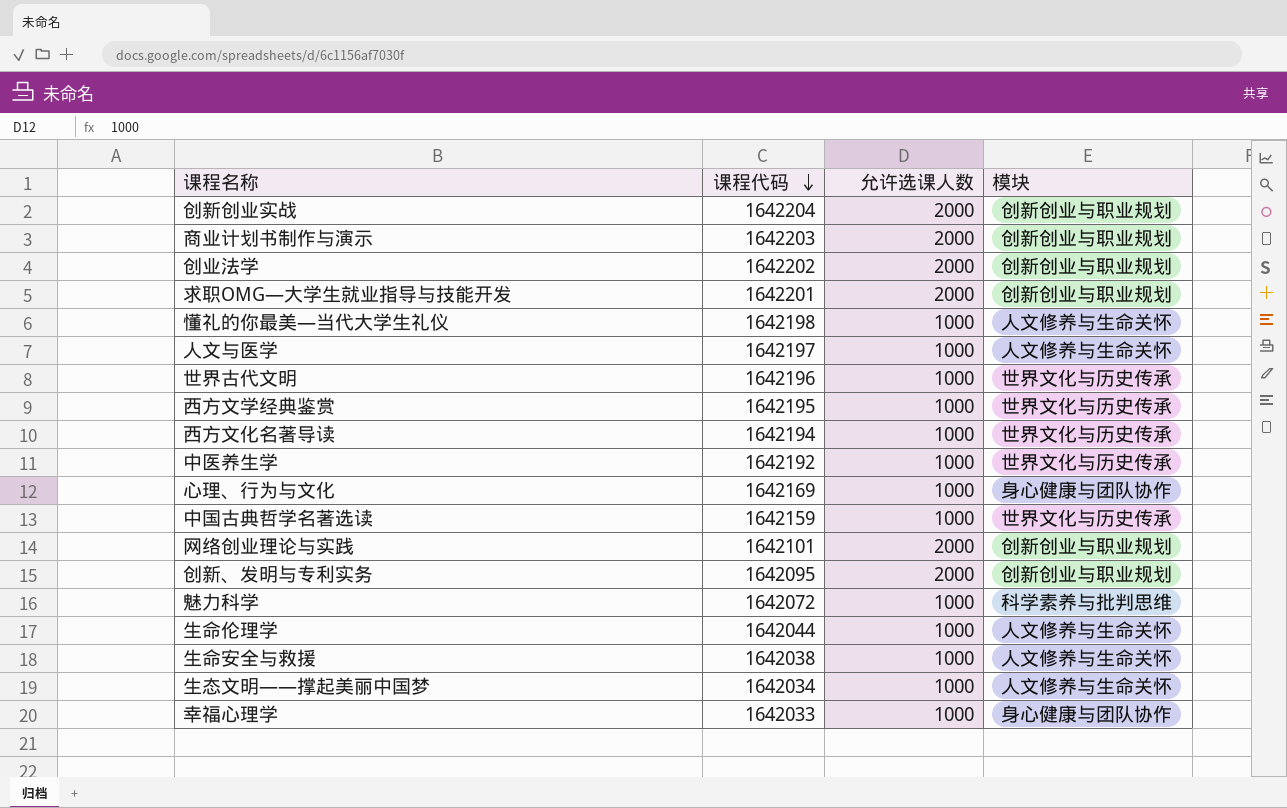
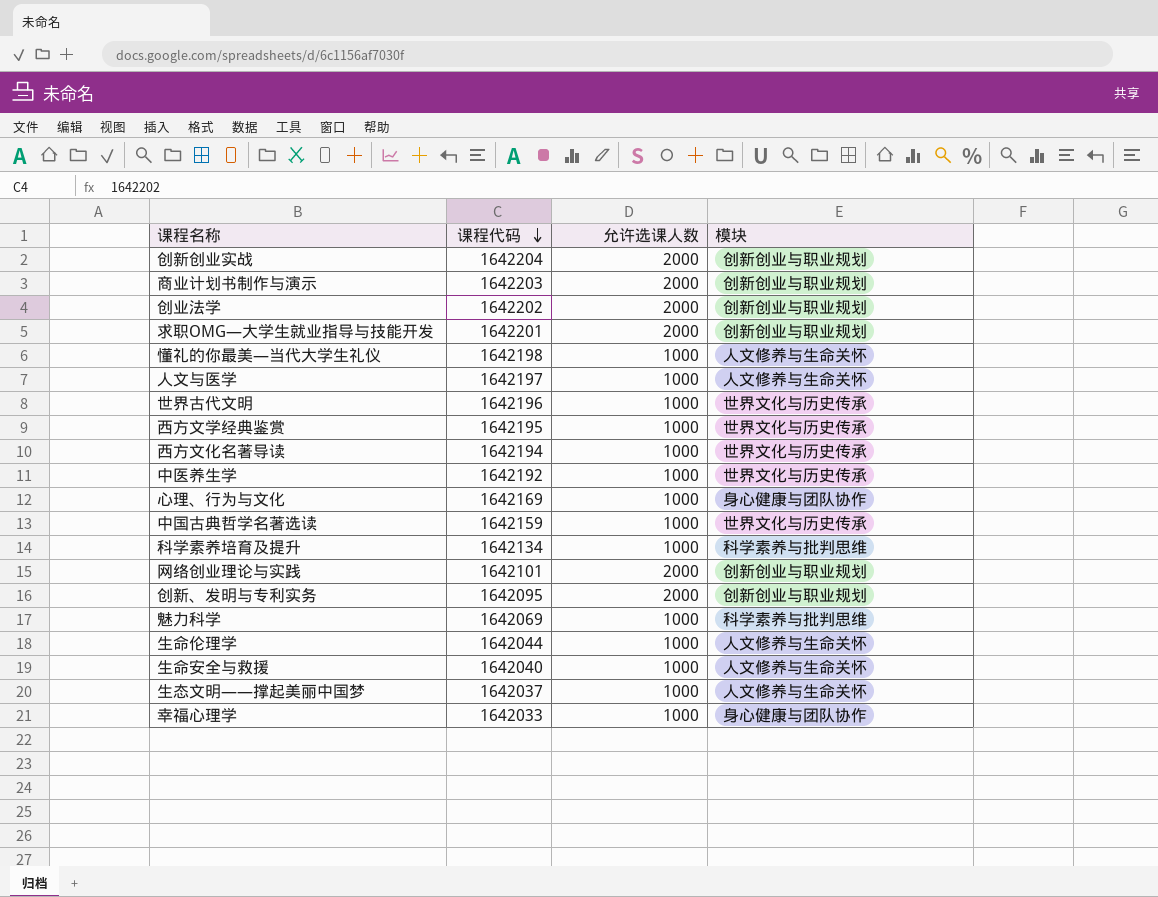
row 科学素养培育及提升: none -> 1642134 | 1000 | 科学素养与批判思维
魅力科学 | 课程代码: 1642072 -> 1642069
生命安全与救援 | 课程代码: 1642038 -> 1642040
生态文明——撑起美丽中国梦 | 课程代码: 1642034 -> 1642037

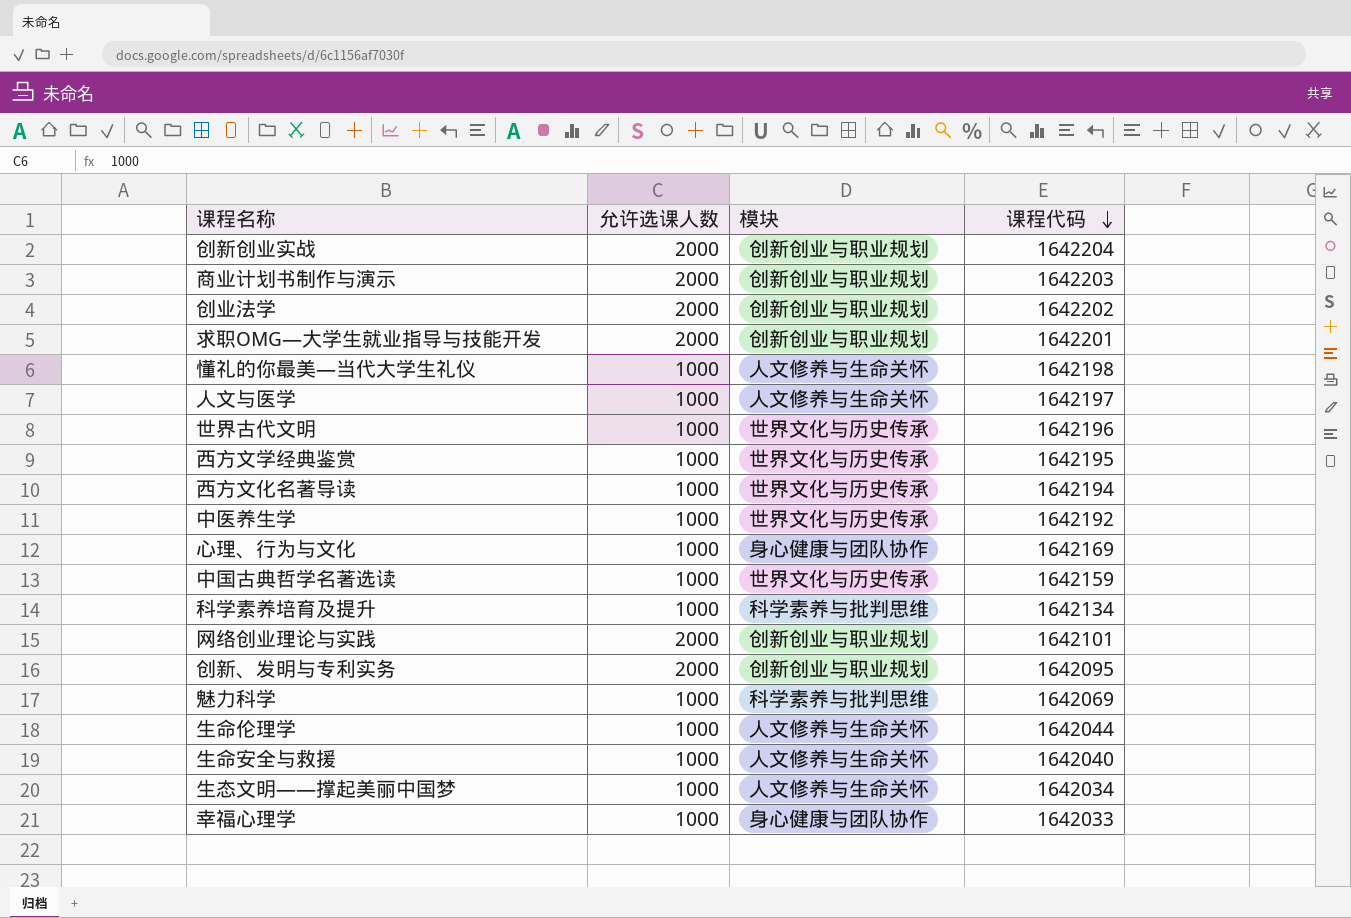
column 课程代码 | position: 2 -> 4
生态文明——撑起美丽中国梦 | 课程代码: 1642037 -> 1642034

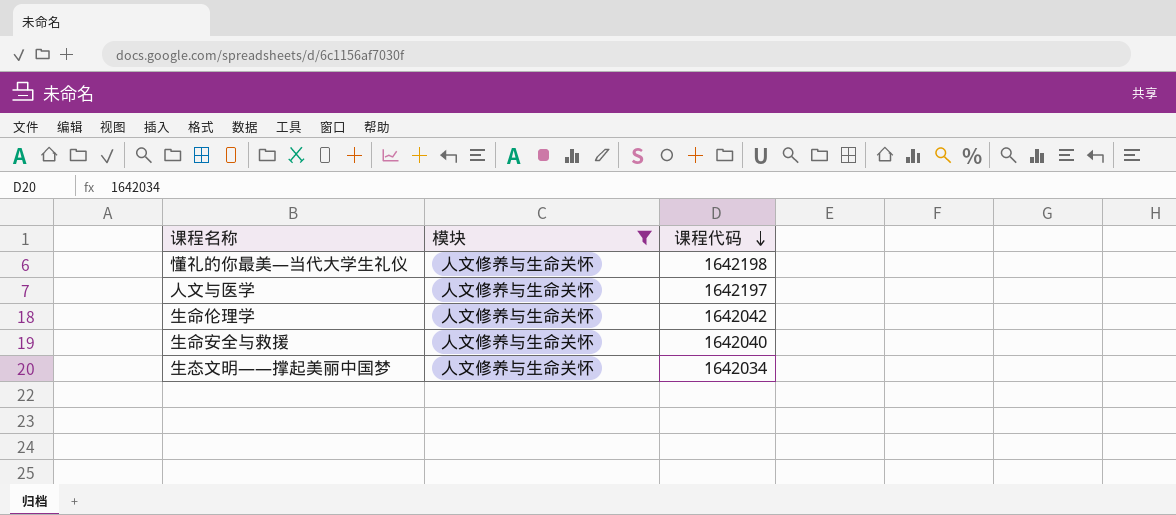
filter: none -> 模块 = 人文修养与生命关怀
column 允许选课人数 | position: 2 -> none
生命伦理学 | 课程代码: 1642044 -> 1642042

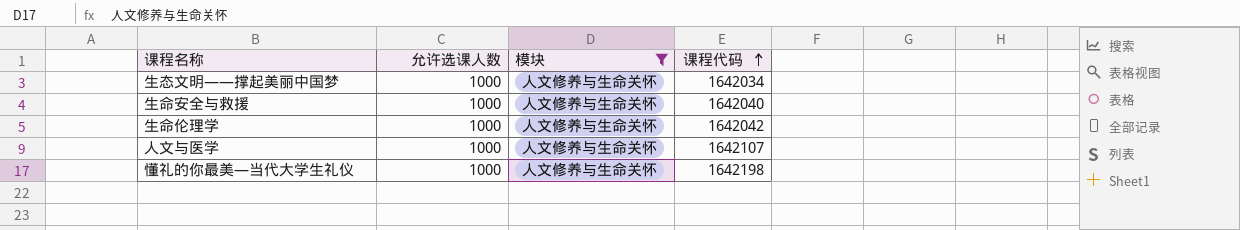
row order: 课程代码 descending -> 课程代码 ascending
column 允许选课人数 | position: none -> 2
人文与医学 | 课程代码: 1642197 -> 1642107

